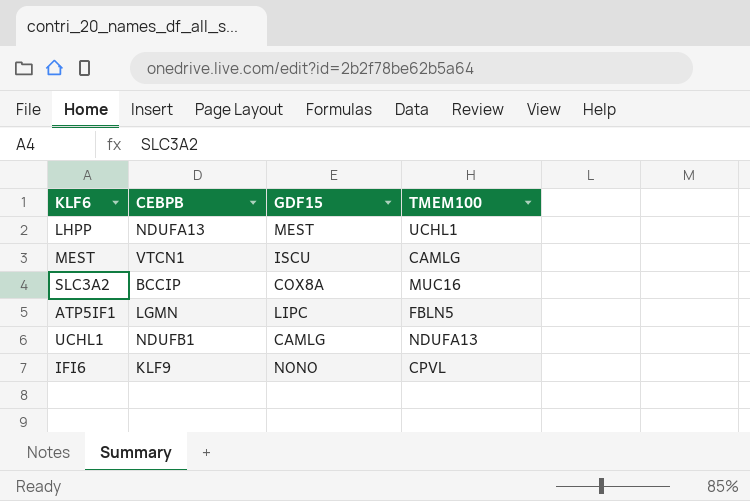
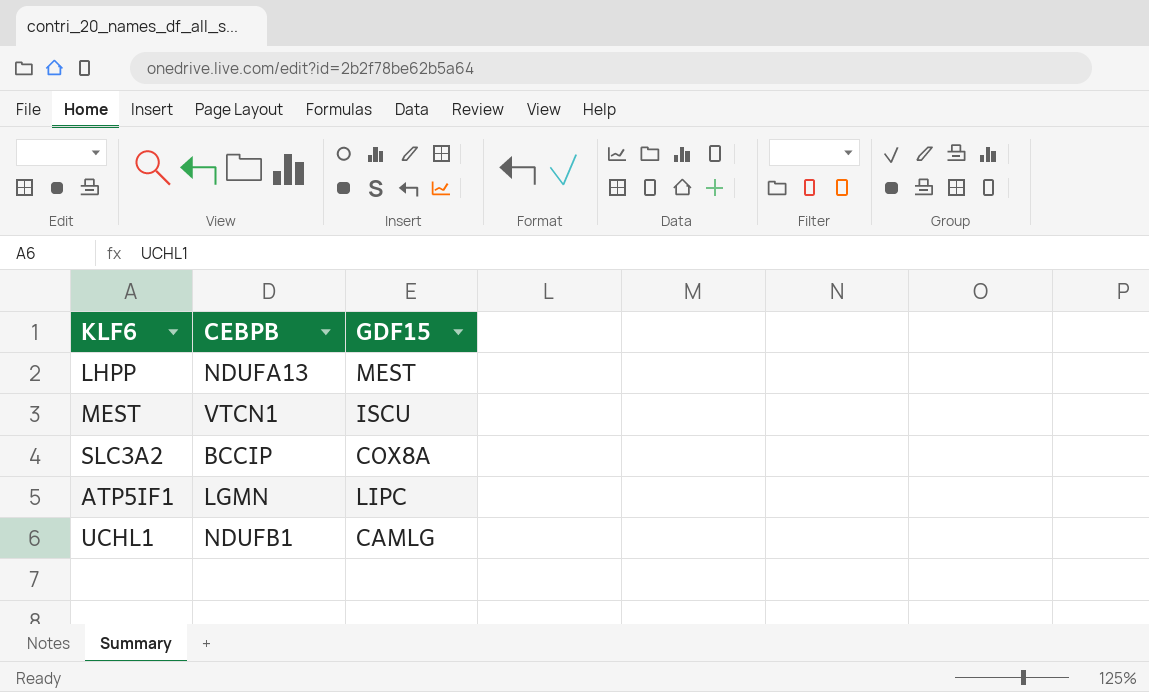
column TMEM100 | position: 4 -> none
row IFI6: KLF9 | NONO | CPVL -> none

